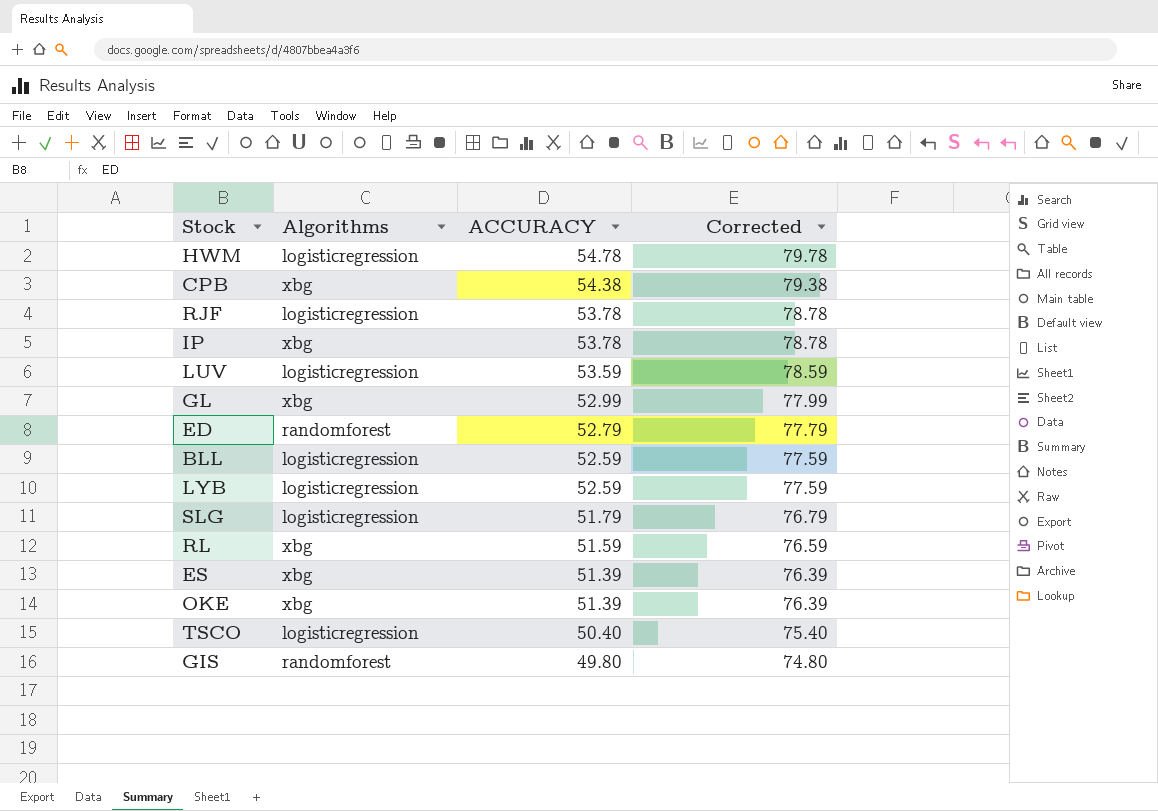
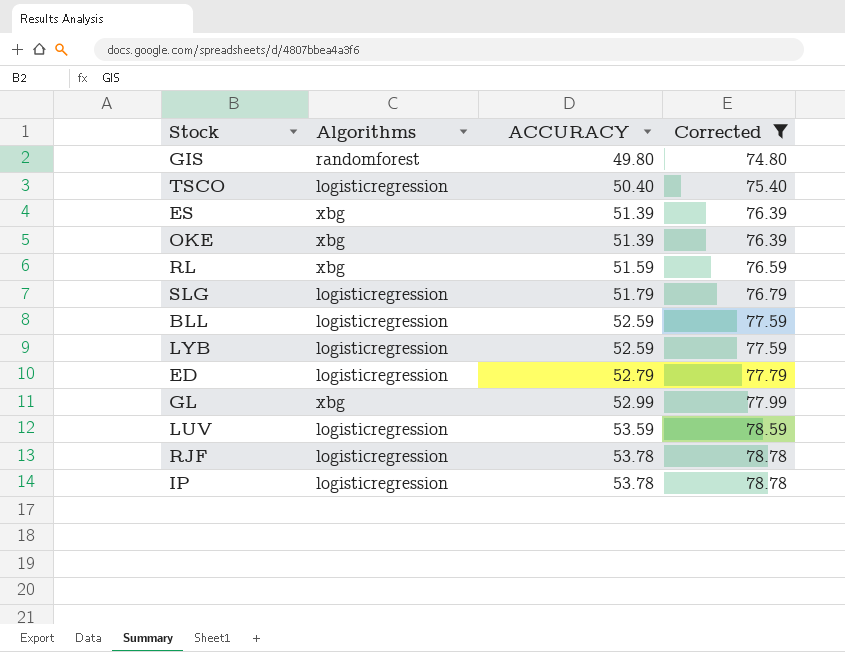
filter: none -> Corrected <= 78.78
row order: ACCURACY descending -> ACCURACY ascending
ED | Algorithms: randomforest -> logisticregression
IP | Algorithms: xbg -> logisticregression

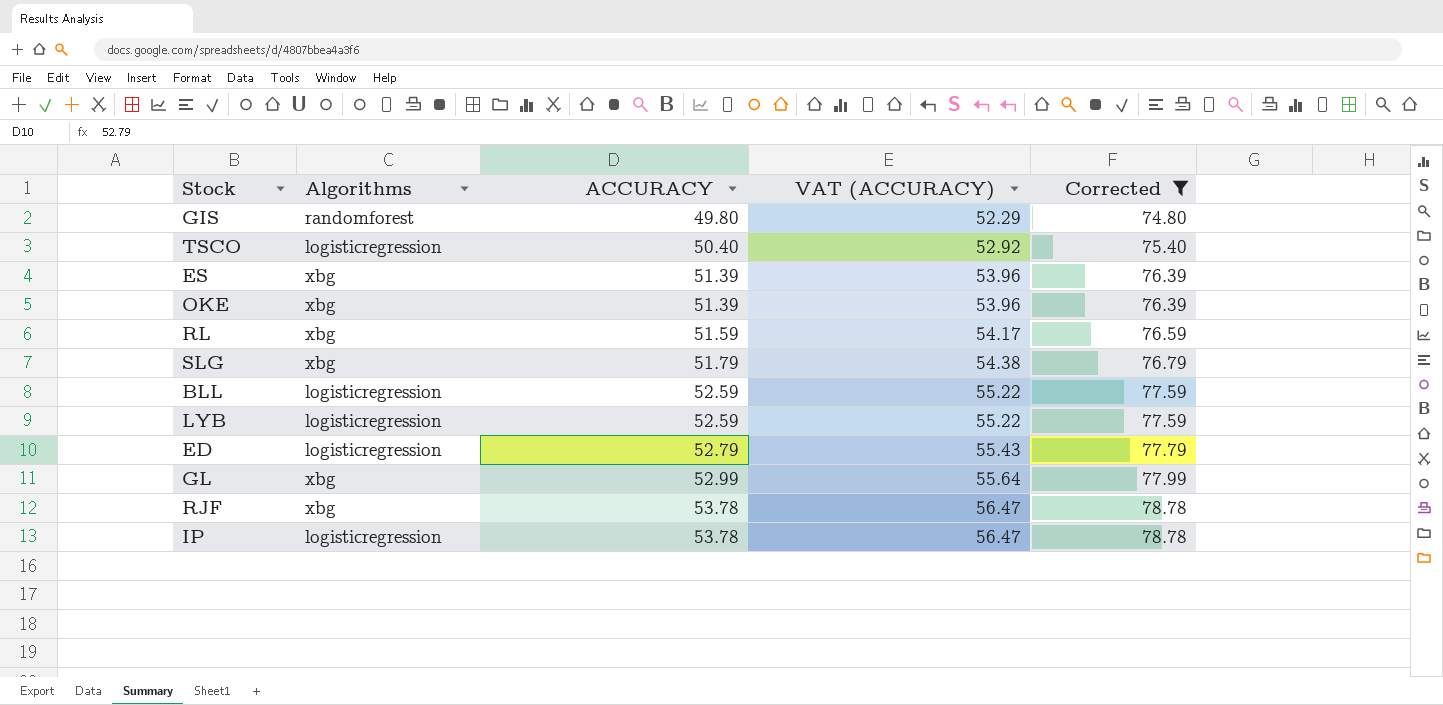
column VAT (ACCURACY) | formula: none -> [ACCURACY] * 1.05
row LUV: logisticregression | 53.59 | 78.59 -> none
SLG | Algorithms: logisticregression -> xbg
RJF | Algorithms: logisticregression -> xbg

